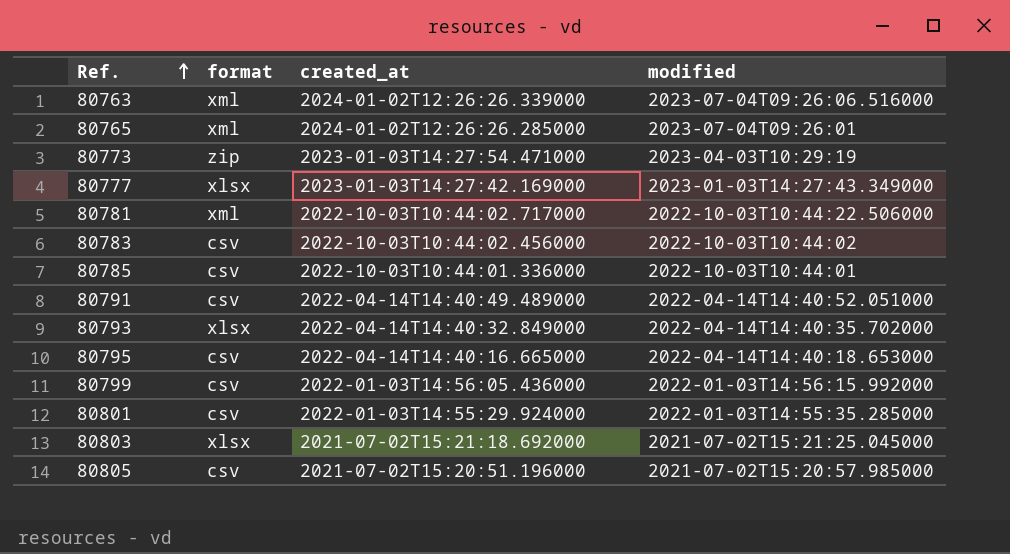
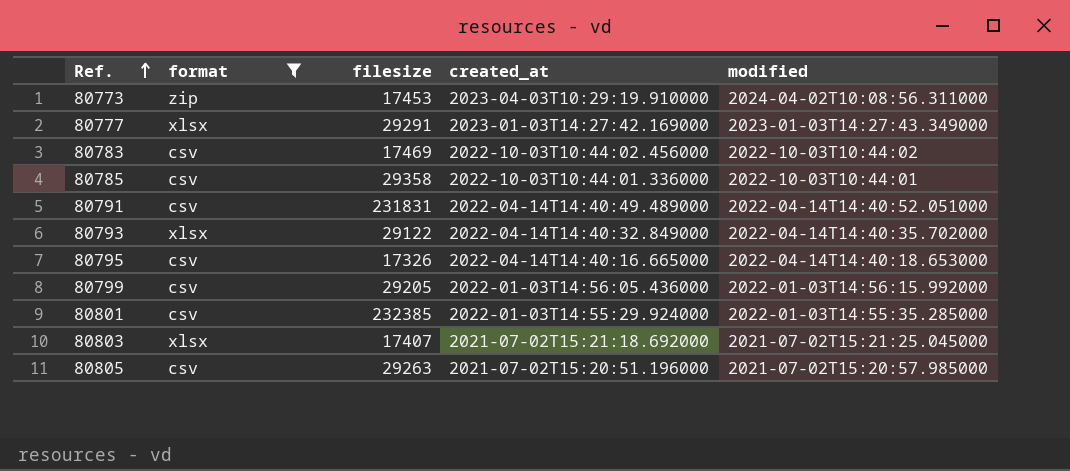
filter: none -> format != xml
column filesize | position: none -> 3
80773 | created_at: 2023-01-03T14:27:54.471000 -> 2023-04-03T10:29:19.910000
80773 | modified: 2023-04-03T10:29:19 -> 2024-04-02T10:08:56.311000

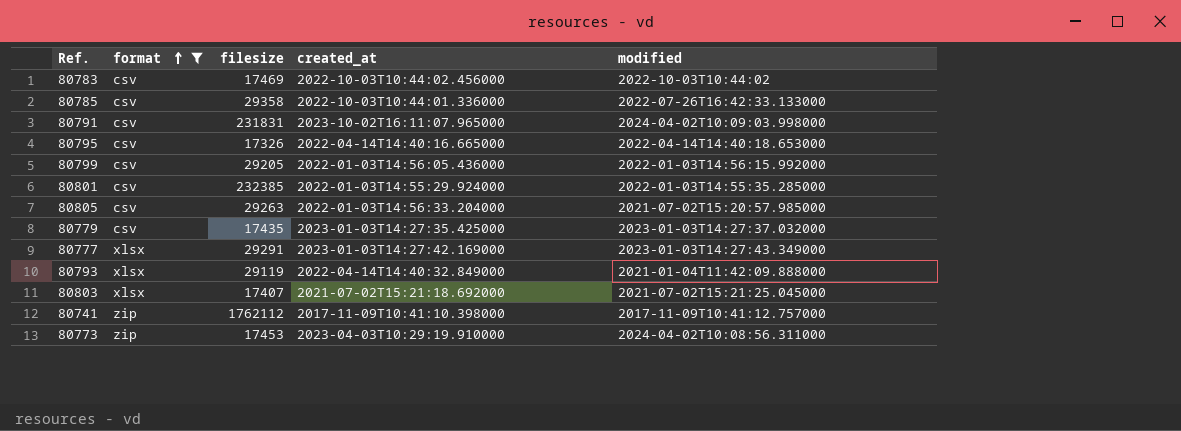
row order: Ref. ascending -> format ascending
80785 | modified: 2022-10-03T10:44:01 -> 2022-07-26T16:42:33.133000
80791 | created_at: 2022-04-14T14:40:49.489000 -> 2023-10-02T16:11:07.965000
80791 | modified: 2022-04-14T14:40:52.051000 -> 2024-04-02T10:09:03.998000
80805 | created_at: 2021-07-02T15:20:51.196000 -> 2022-01-03T14:56:33.204000
row 80779: none -> csv | 17435 | 2023-01-03T14:27:35.425000 | 2023-01-03T14:27:37.032000
80793 | filesize: 29122 -> 29119
80793 | modified: 2022-04-14T14:40:35.702000 -> 2021-01-04T11:42:09.888000
row 80741: none -> zip | 1762112 | 2017-11-09T10:41:10.398000 | 2017-11-09T10:41:12.757000

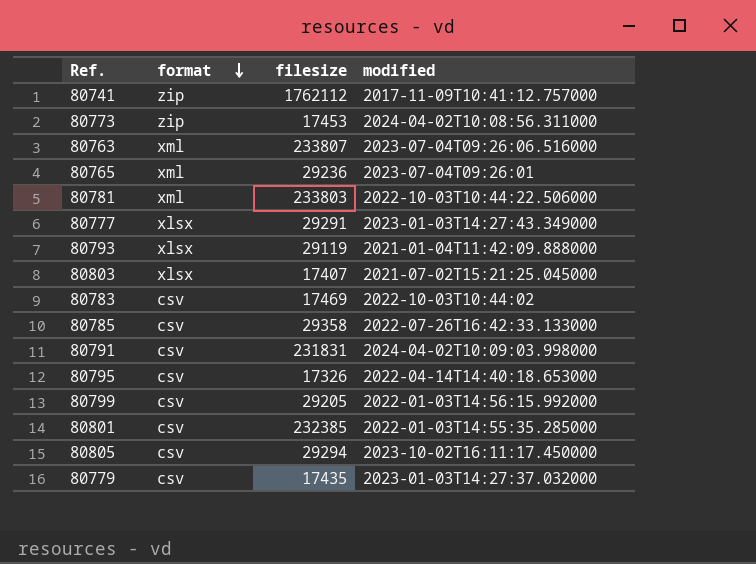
filter: format != xml -> none
row order: format ascending -> format descending
column created_at | position: 4 -> none
80805 | filesize: 29263 -> 29294
80805 | modified: 2021-07-02T15:20:57.985000 -> 2023-10-02T16:11:17.450000

